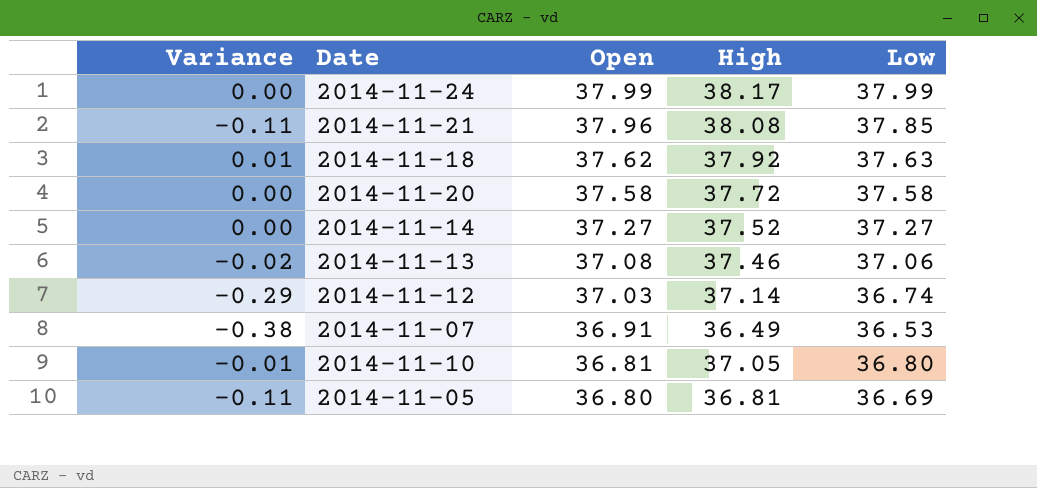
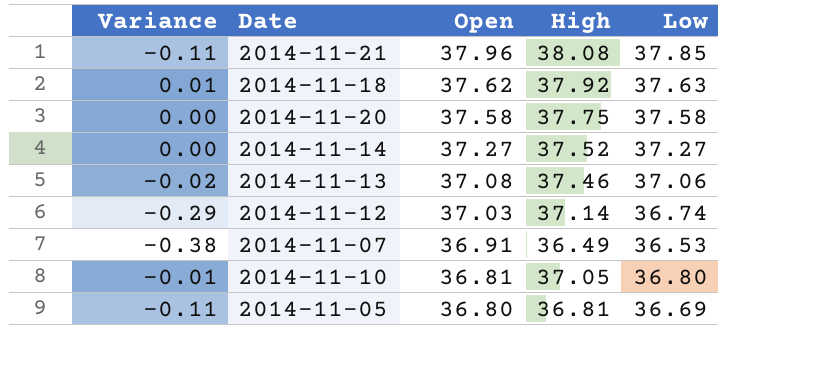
row 2014-11-24: 0.00 | 37.99 | 38.17 | 37.99 -> none
2014-11-20 | High: 37.72 -> 37.75

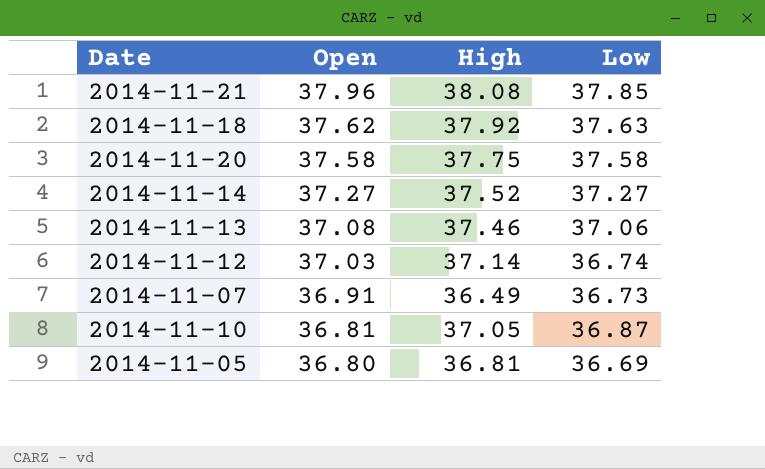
column Variance | formula: [Low] - [Open] -> none
2014-11-07 | Low: 36.53 -> 36.73
2014-11-10 | Low: 36.80 -> 36.87

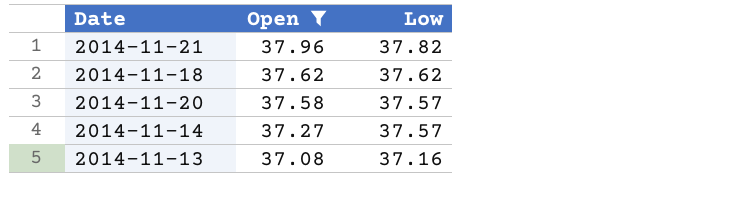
filter: none -> Open >= 37.08
column High | position: 3 -> none
2014-11-21 | Low: 37.85 -> 37.82
2014-11-18 | Low: 37.63 -> 37.62
2014-11-20 | Low: 37.58 -> 37.57
2014-11-14 | Low: 37.27 -> 37.57
2014-11-13 | Low: 37.06 -> 37.16

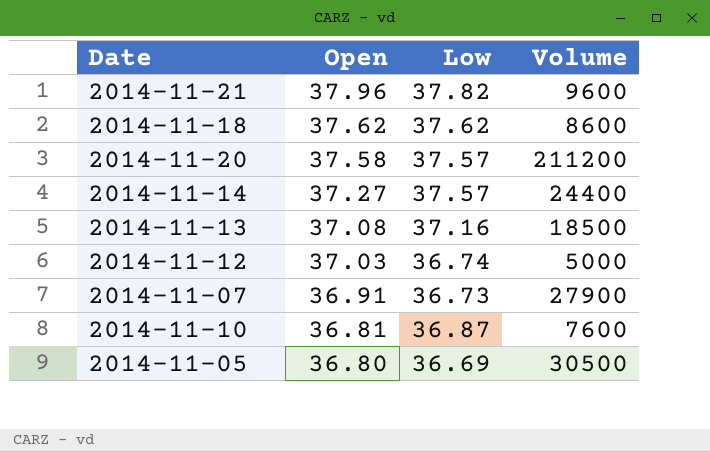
filter: Open >= 37.08 -> none
column Volume | position: none -> 4

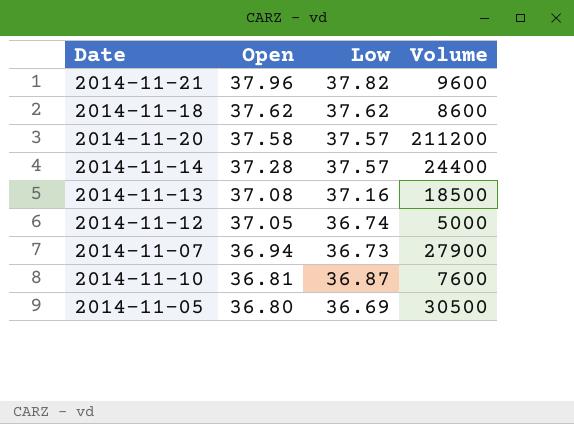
2014-11-14 | Open: 37.27 -> 37.28
2014-11-12 | Open: 37.03 -> 37.05
2014-11-07 | Open: 36.91 -> 36.94

